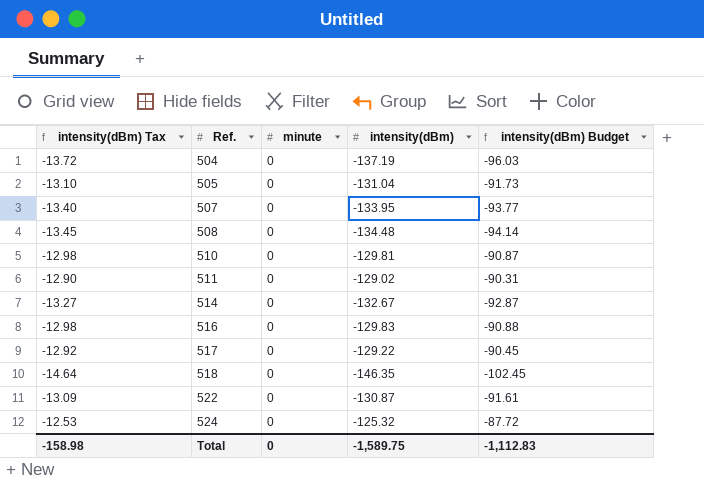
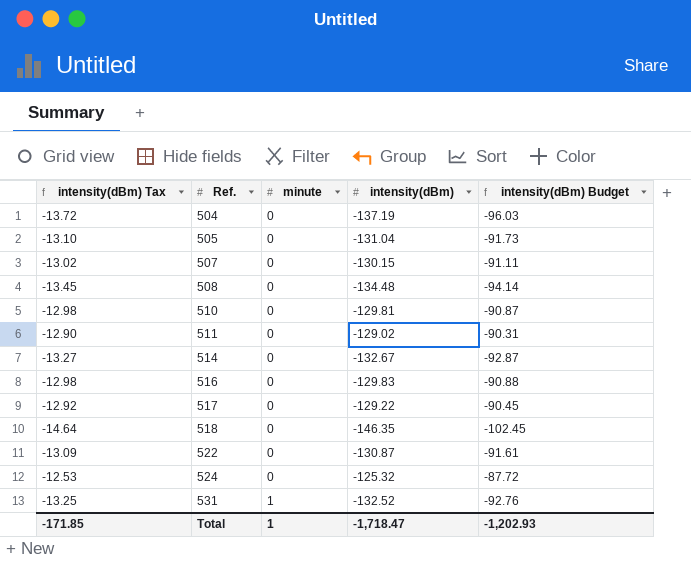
507 | intensity(dBm) Tax: -13.40 -> -13.02
507 | intensity(dBm): -133.95 -> -130.15
507 | intensity(dBm) Budget: -93.77 -> -91.11
row 531: none -> -13.25 | 1 | -132.52 | -92.76
Total | intensity(dBm) Tax: -158.98 -> -171.85
Total | minute: 0 -> 1
Total | intensity(dBm): -1,589.75 -> -1,718.47
Total | intensity(dBm) Budget: -1,112.83 -> -1,202.93

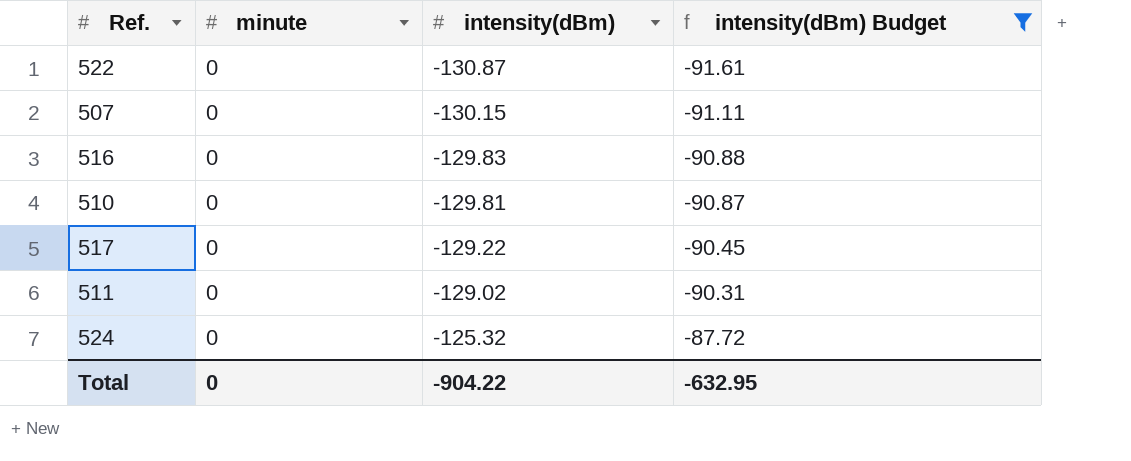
filter: none -> intensity(dBm) Budget >= -91.61
row order: Ref. ascending -> intensity(dBm) ascending
column intensity(dBm) Tax | formula: [intensity(dBm)] * 0.1 -> none
Total | minute: 1 -> 0
Total | intensity(dBm): -1,718.47 -> -904.22
Total | intensity(dBm) Budget: -1,202.93 -> -632.95

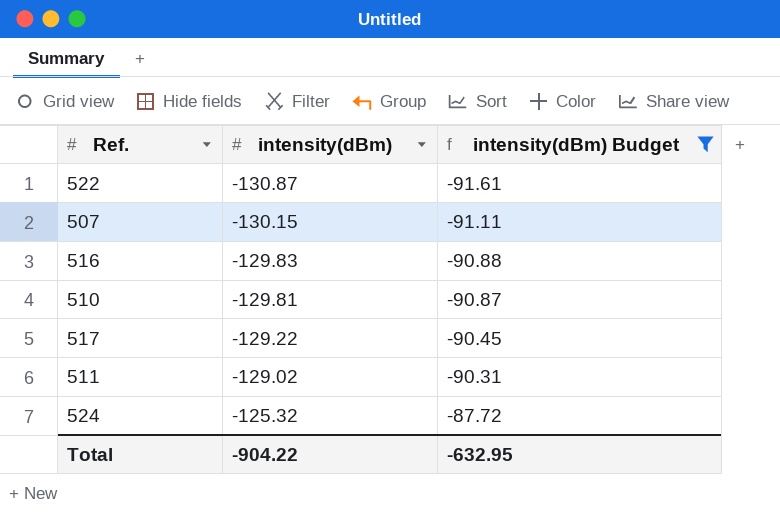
column minute | position: 2 -> none

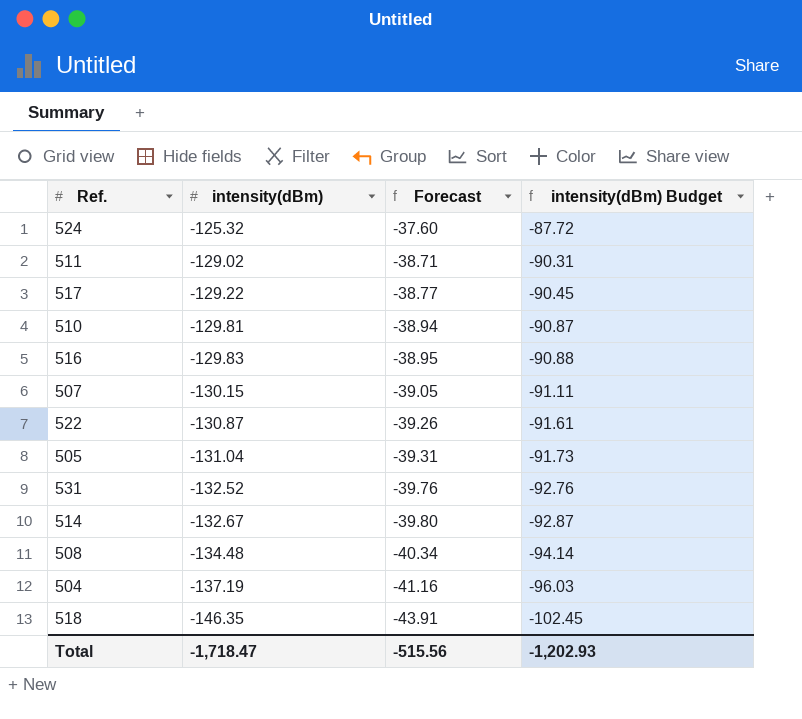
filter: intensity(dBm) Budget >= -91.61 -> none
row order: intensity(dBm) ascending -> intensity(dBm) descending
column Forecast | formula: none -> [intensity(dBm)] * 0.3
Total | intensity(dBm): -904.22 -> -1,718.47
Total | intensity(dBm) Budget: -632.95 -> -1,202.93

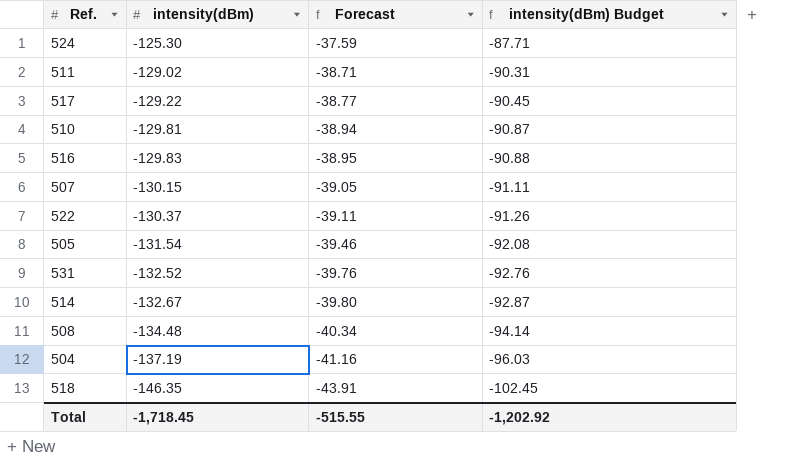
524 | intensity(dBm): -125.32 -> -125.30
524 | Forecast: -37.60 -> -37.59
524 | intensity(dBm) Budget: -87.72 -> -87.71
522 | intensity(dBm): -130.87 -> -130.37
522 | Forecast: -39.26 -> -39.11
522 | intensity(dBm) Budget: -91.61 -> -91.26
505 | intensity(dBm): -131.04 -> -131.54
505 | Forecast: -39.31 -> -39.46
505 | intensity(dBm) Budget: -91.73 -> -92.08
Total | intensity(dBm): -1,718.47 -> -1,718.45
Total | Forecast: -515.56 -> -515.55
Total | intensity(dBm) Budget: -1,202.93 -> -1,202.92

